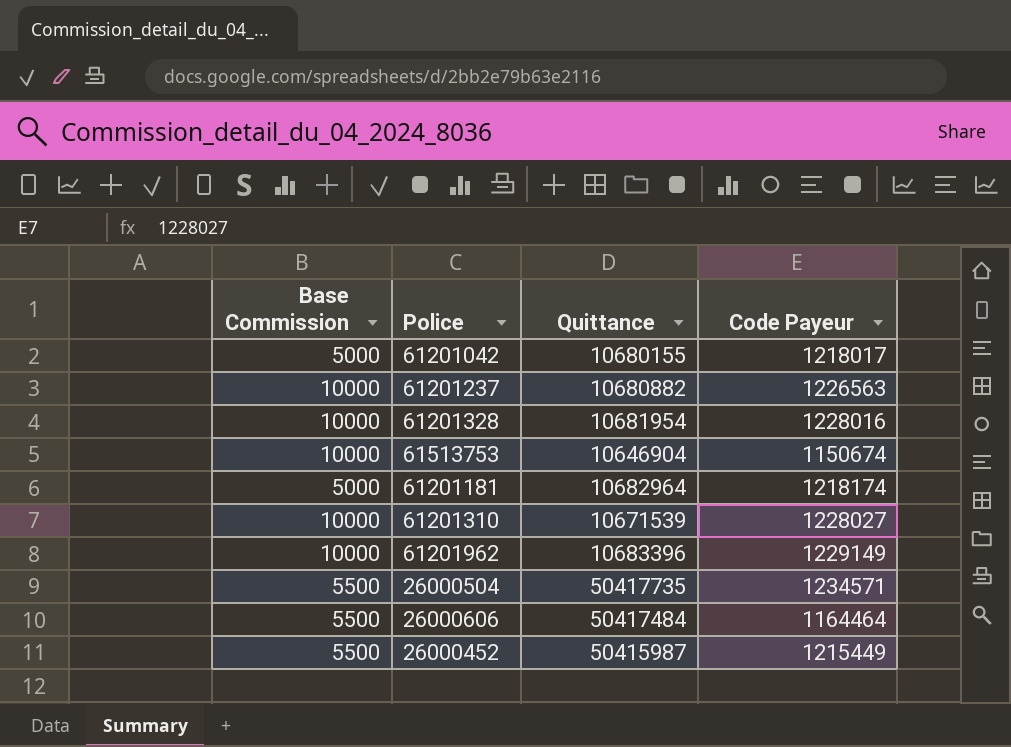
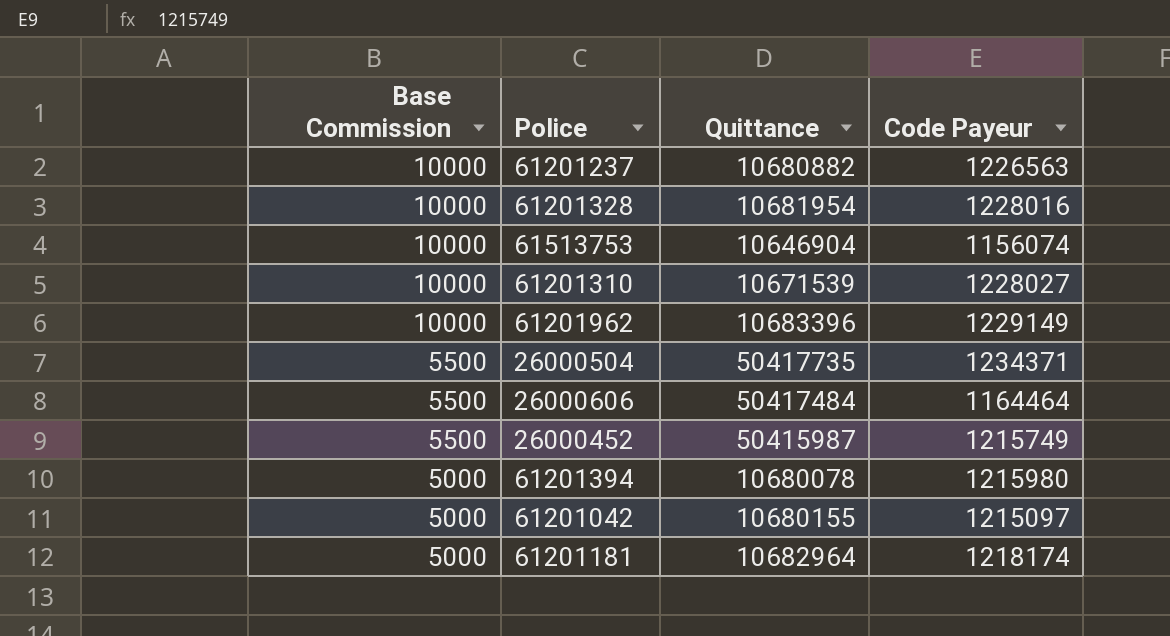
row order: none -> Base Commission descending
61513753 | Code Payeur: 1150674 -> 1156074
26000504 | Code Payeur: 1234571 -> 1234371
26000452 | Code Payeur: 1215449 -> 1215749
row 61201394: none -> 5000 | 10680078 | 1215980
61201042 | Code Payeur: 1218017 -> 1215097

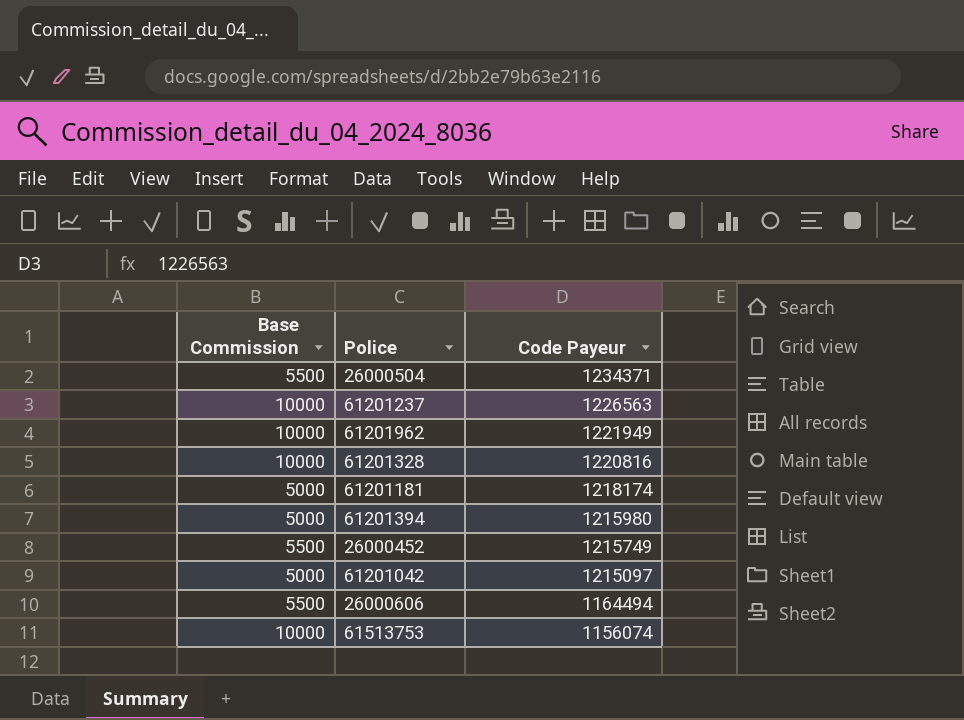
row order: Base Commission descending -> Code Payeur descending
column Quittance | position: 3 -> none
row 61201310: 10000 | 10671539 | 1228027 -> none
61201962 | Code Payeur: 1229149 -> 1221949
61201328 | Code Payeur: 1228016 -> 1220816
26000606 | Code Payeur: 1164464 -> 1164494

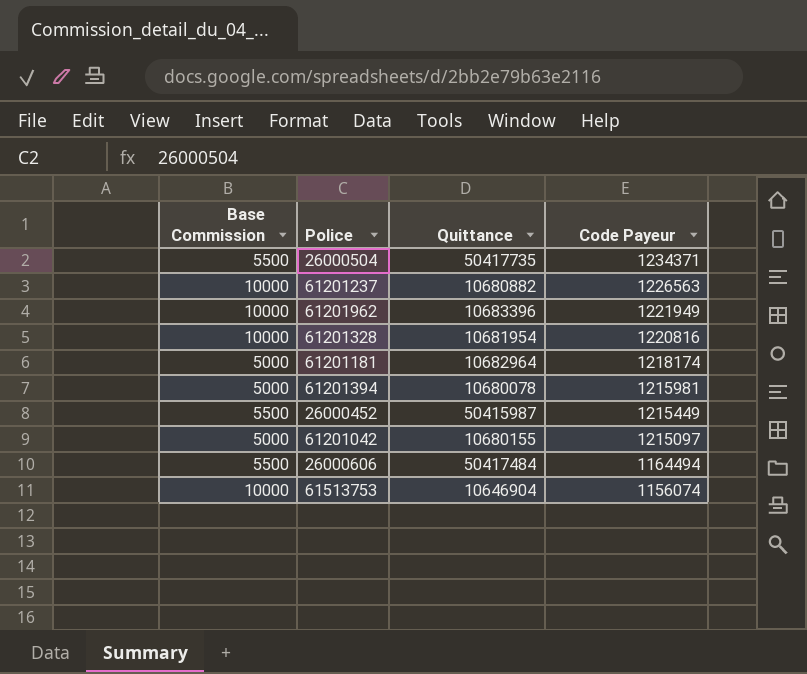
column Quittance | position: none -> 3
61201394 | Code Payeur: 1215980 -> 1215981
26000452 | Code Payeur: 1215749 -> 1215449

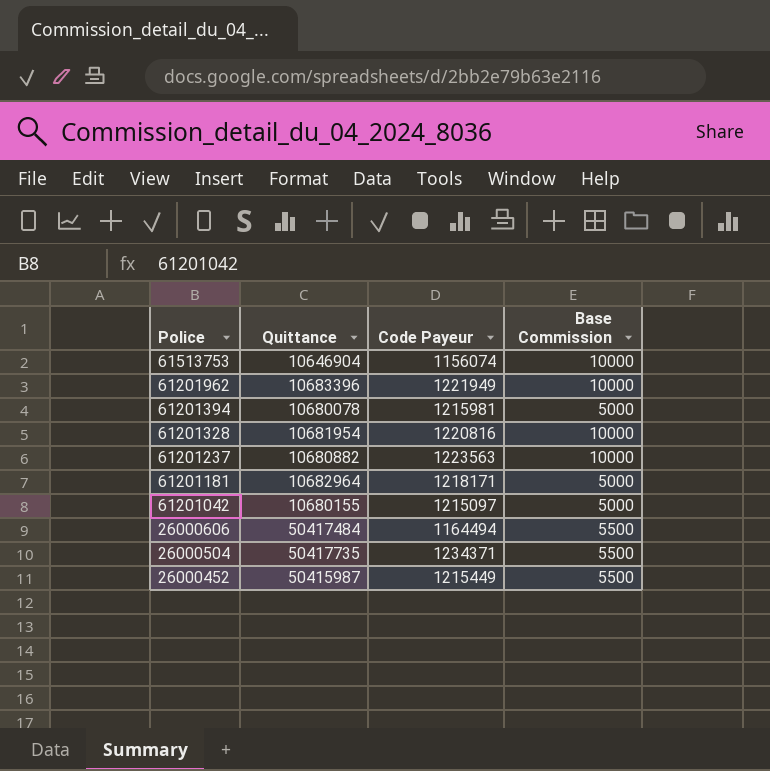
row order: Code Payeur descending -> Police descending
column Base Commission | position: 1 -> 4
61201237 | Code Payeur: 1226563 -> 1223563
61201181 | Code Payeur: 1218174 -> 1218171

